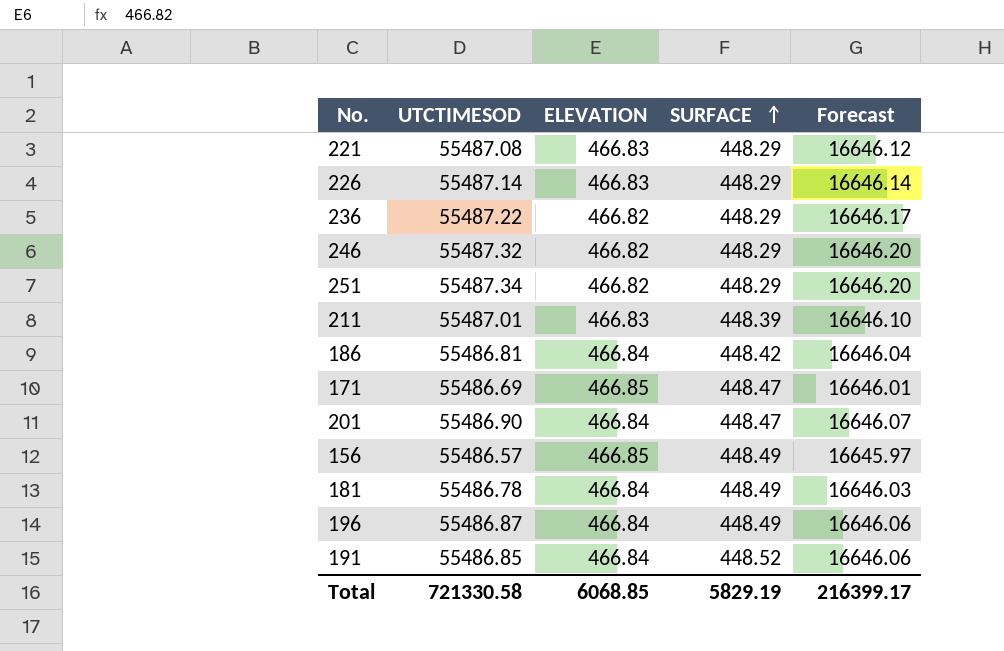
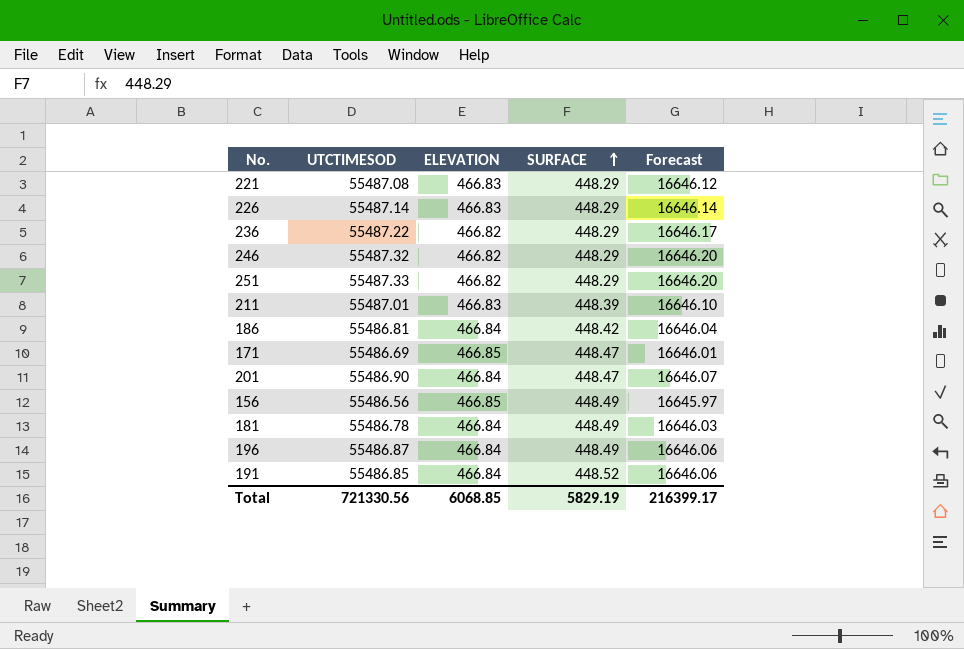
251 | UTCTIMESOD: 55487.34 -> 55487.33
156 | UTCTIMESOD: 55486.57 -> 55486.56
Total | UTCTIMESOD: 721330.58 -> 721330.56

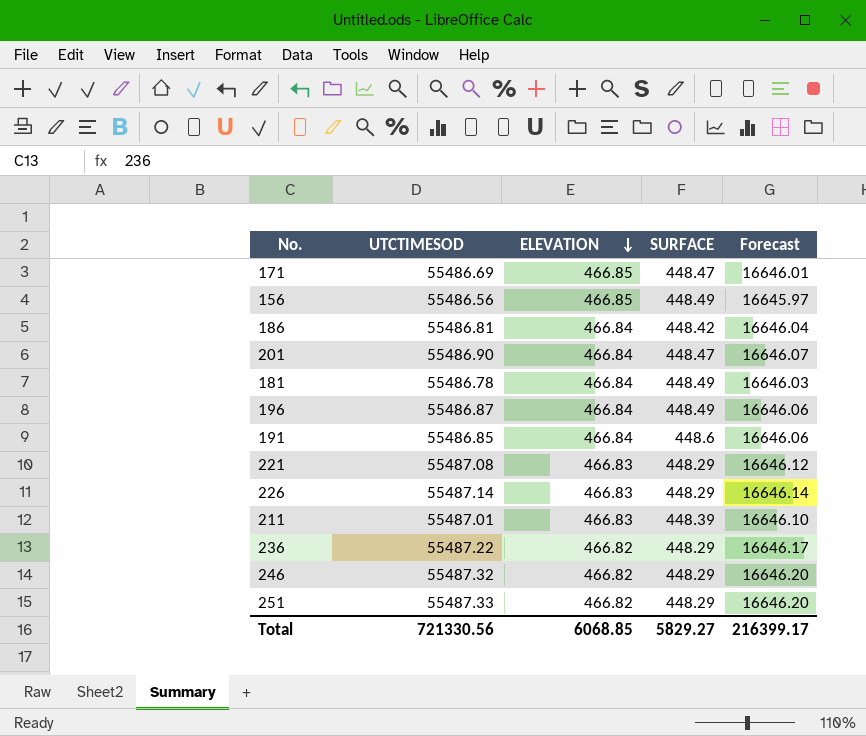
row order: SURFACE ascending -> ELEVATION descending
191 | SURFACE: 448.52 -> 448.6
Total | SURFACE: 5829.19 -> 5829.27

